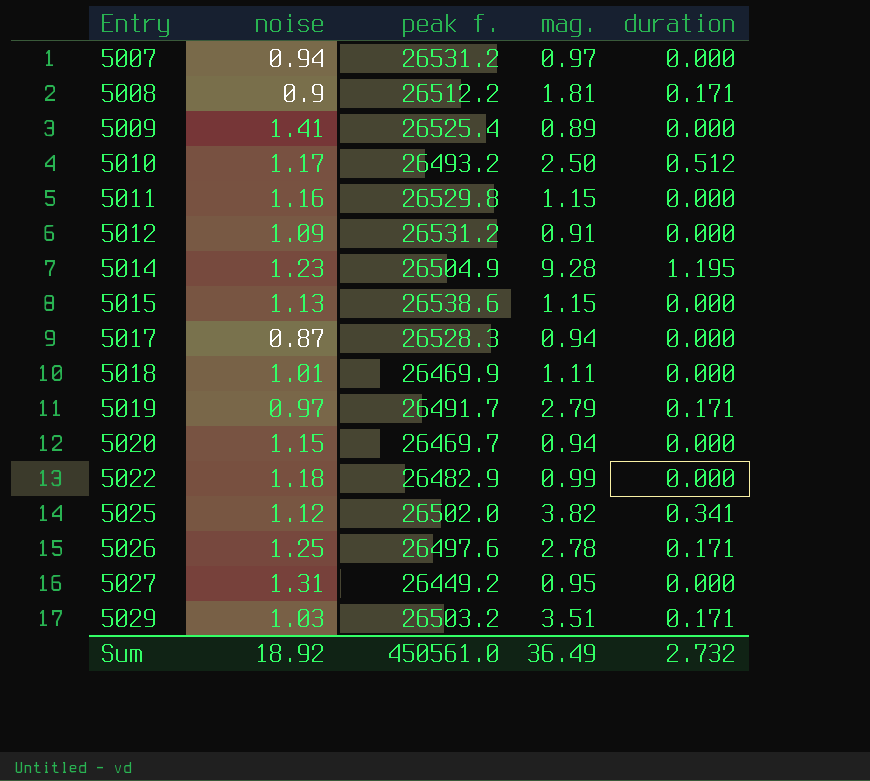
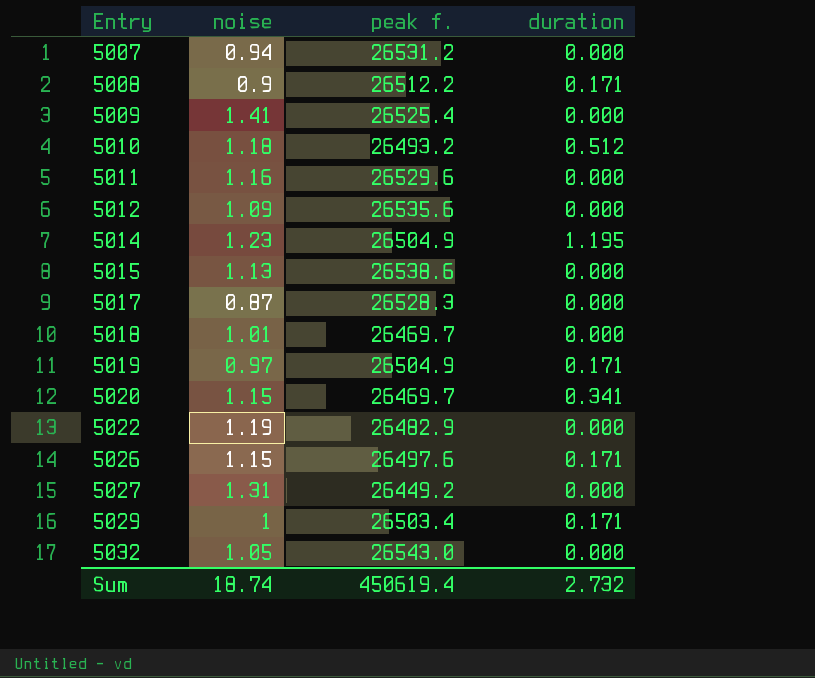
column mag. | position: 4 -> none
row 5025: 1.12 | 26502.0 | 3.82 | 0.341 -> none
5010 | noise: 1.17 -> 1.18
5011 | peak f.: 26529.8 -> 26529.6
5012 | peak f.: 26531.2 -> 26535.6
5018 | peak f.: 26469.9 -> 26469.7
5019 | peak f.: 26491.7 -> 26504.9
5020 | duration: 0.000 -> 0.341
5022 | noise: 1.18 -> 1.19
5026 | noise: 1.25 -> 1.15
5029 | noise: 1.03 -> 1
5029 | peak f.: 26503.2 -> 26503.4
row 5032: none -> 1.05 | 26543.0 | 0.000
Sum | noise: 18.92 -> 18.74
Sum | peak f.: 450561.0 -> 450619.4

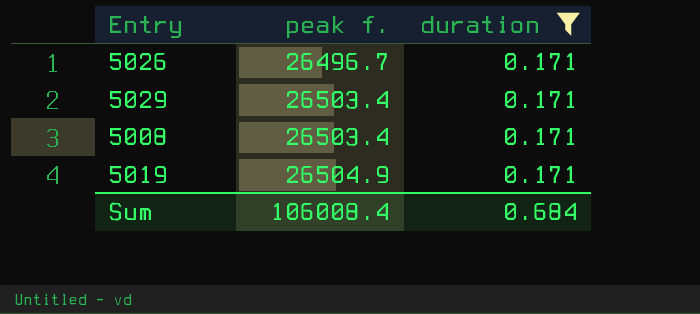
filter: none -> duration = 0.171
row order: Entry ascending -> peak f. ascending
column noise | position: 2 -> none
5026 | peak f.: 26497.6 -> 26496.7
5008 | peak f.: 26512.2 -> 26503.4
Sum | peak f.: 450619.4 -> 106008.4
Sum | duration: 2.732 -> 0.684

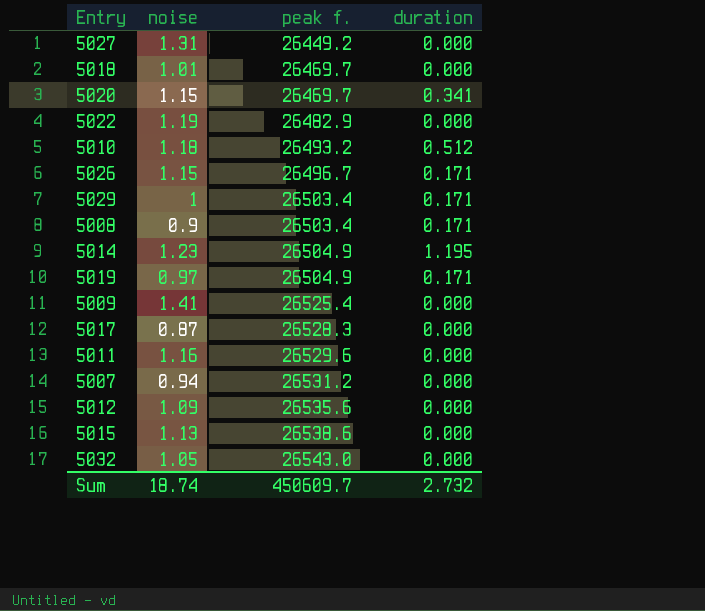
filter: duration = 0.171 -> none
column noise | position: none -> 2
Sum | peak f.: 106008.4 -> 450609.7
Sum | duration: 0.684 -> 2.732

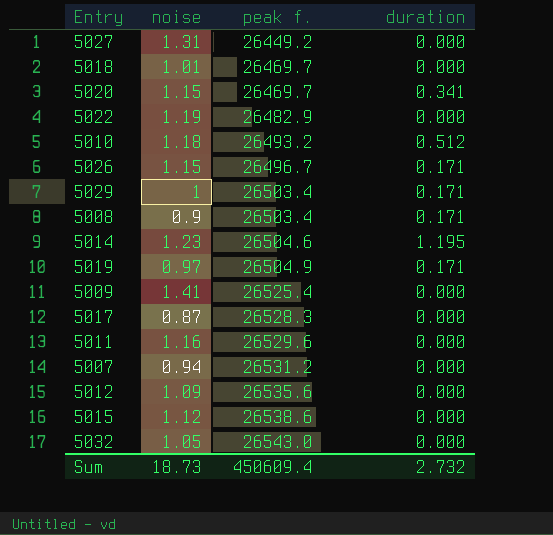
5014 | peak f.: 26504.9 -> 26504.6
5015 | noise: 1.13 -> 1.12
Sum | noise: 18.74 -> 18.73
Sum | peak f.: 450609.7 -> 450609.4

